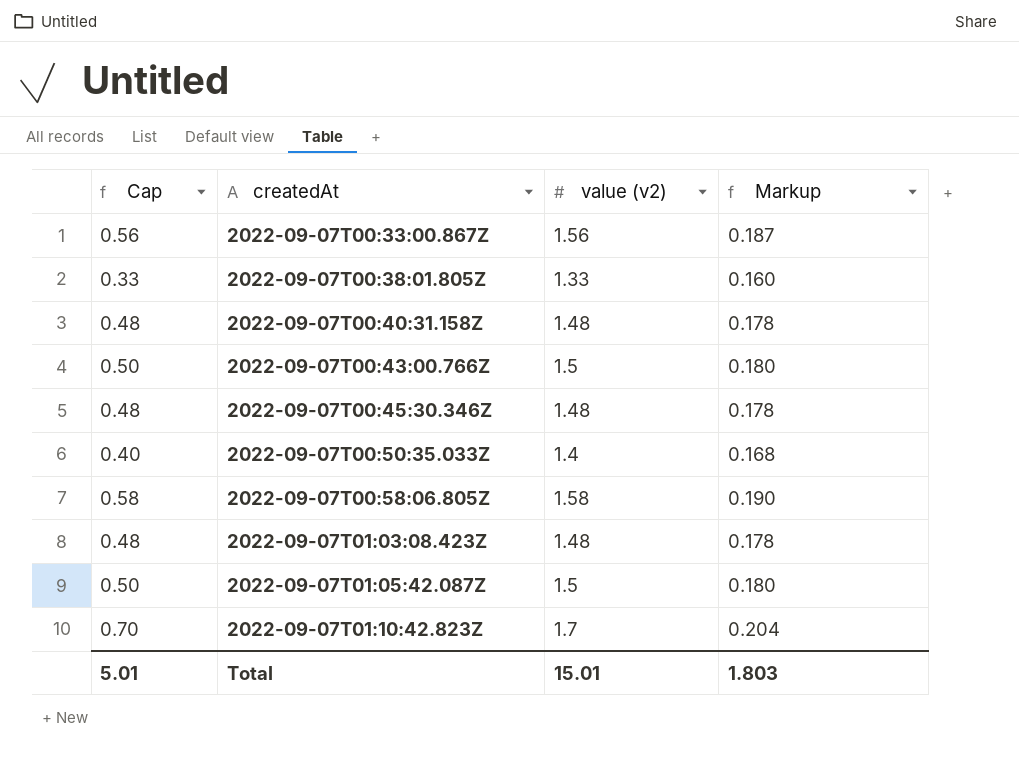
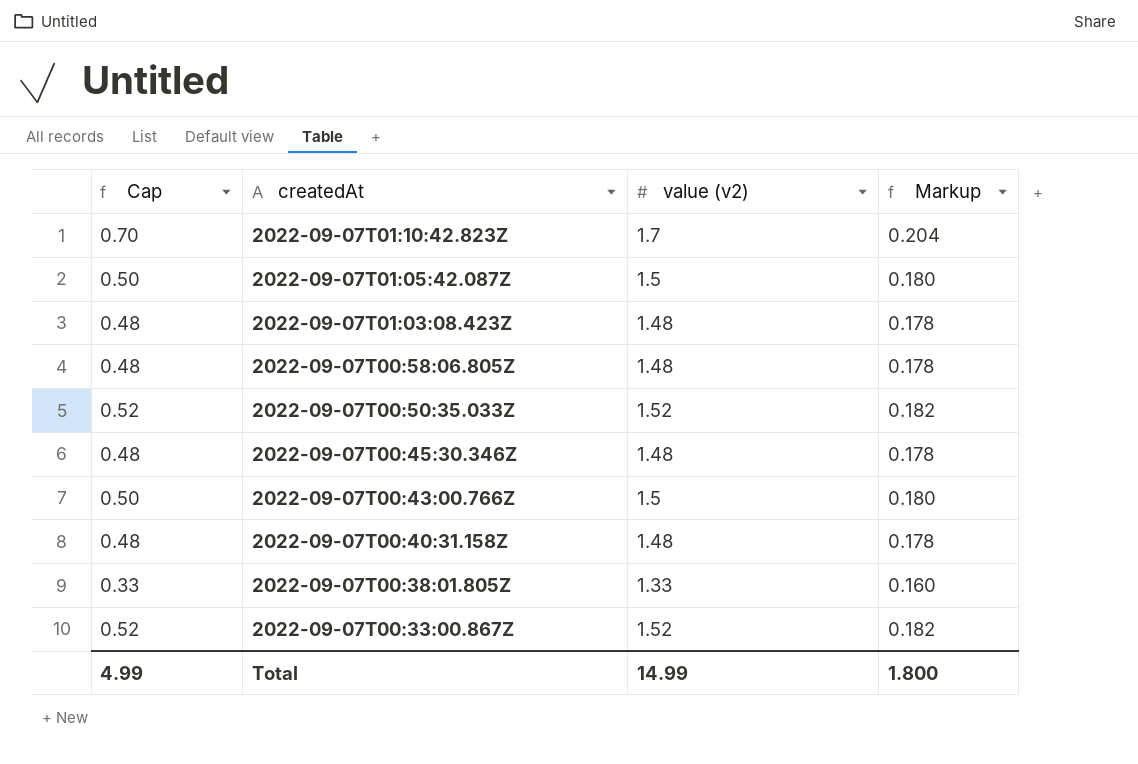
row order: createdAt ascending -> createdAt descending
2022-09-07T00:58:06.805Z | Cap: 0.58 -> 0.48
2022-09-07T00:58:06.805Z | value (v2): 1.58 -> 1.48
2022-09-07T00:58:06.805Z | Markup: 0.190 -> 0.178
2022-09-07T00:50:35.033Z | Cap: 0.40 -> 0.52
2022-09-07T00:50:35.033Z | value (v2): 1.4 -> 1.52
2022-09-07T00:50:35.033Z | Markup: 0.168 -> 0.182
2022-09-07T00:33:00.867Z | Cap: 0.56 -> 0.52
2022-09-07T00:33:00.867Z | value (v2): 1.56 -> 1.52
2022-09-07T00:33:00.867Z | Markup: 0.187 -> 0.182
Total | Cap: 5.01 -> 4.99
Total | value (v2): 15.01 -> 14.99
Total | Markup: 1.803 -> 1.800

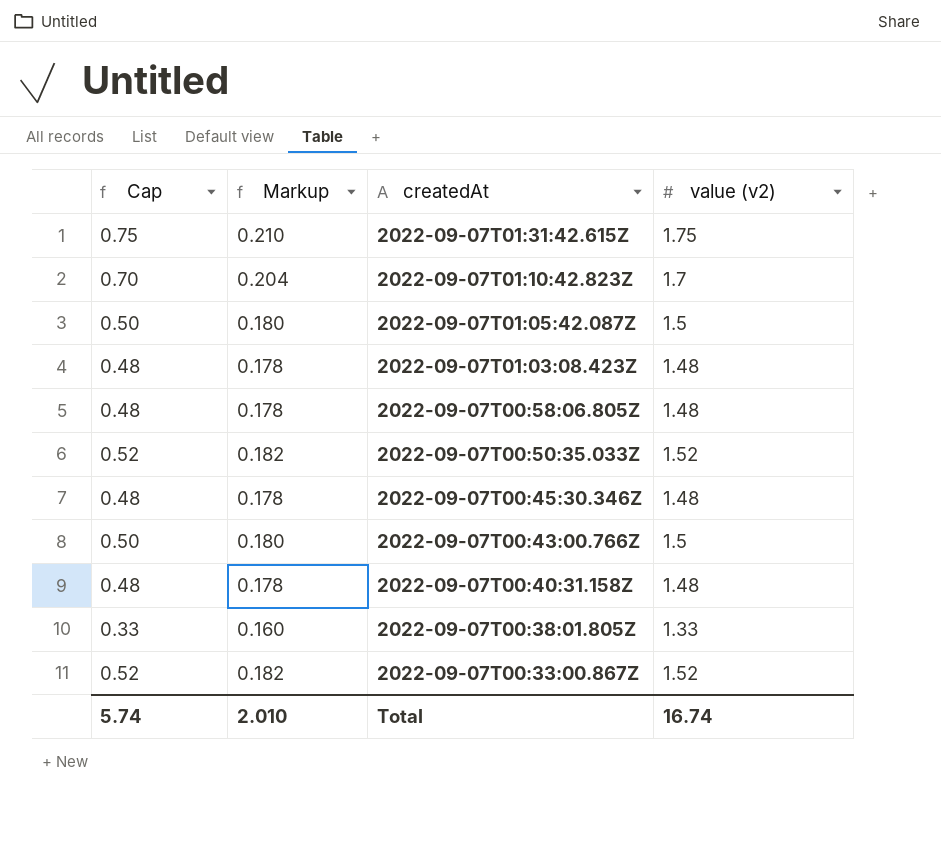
column Markup | position: 4 -> 2
row 2022-09-07T01:31:42.615Z: none -> 0.75 | 0.210 | 1.75
Total | Cap: 4.99 -> 5.74
Total | Markup: 1.800 -> 2.010
Total | value (v2): 14.99 -> 16.74

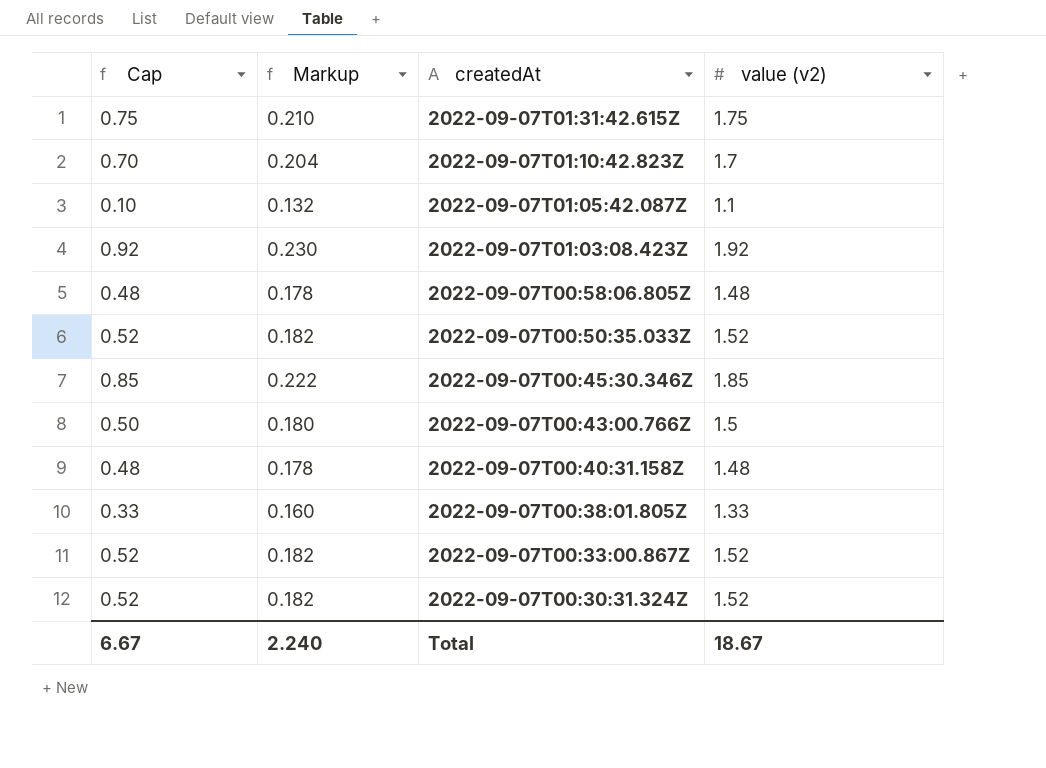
2022-09-07T01:05:42.087Z | Cap: 0.50 -> 0.10
2022-09-07T01:05:42.087Z | Markup: 0.180 -> 0.132
2022-09-07T01:05:42.087Z | value (v2): 1.5 -> 1.1
2022-09-07T01:03:08.423Z | Cap: 0.48 -> 0.92
2022-09-07T01:03:08.423Z | Markup: 0.178 -> 0.230
2022-09-07T01:03:08.423Z | value (v2): 1.48 -> 1.92
2022-09-07T00:45:30.346Z | Cap: 0.48 -> 0.85
2022-09-07T00:45:30.346Z | Markup: 0.178 -> 0.222
2022-09-07T00:45:30.346Z | value (v2): 1.48 -> 1.85
row 2022-09-07T00:30:31.324Z: none -> 0.52 | 0.182 | 1.52
Total | Cap: 5.74 -> 6.67
Total | Markup: 2.010 -> 2.240
Total | value (v2): 16.74 -> 18.67

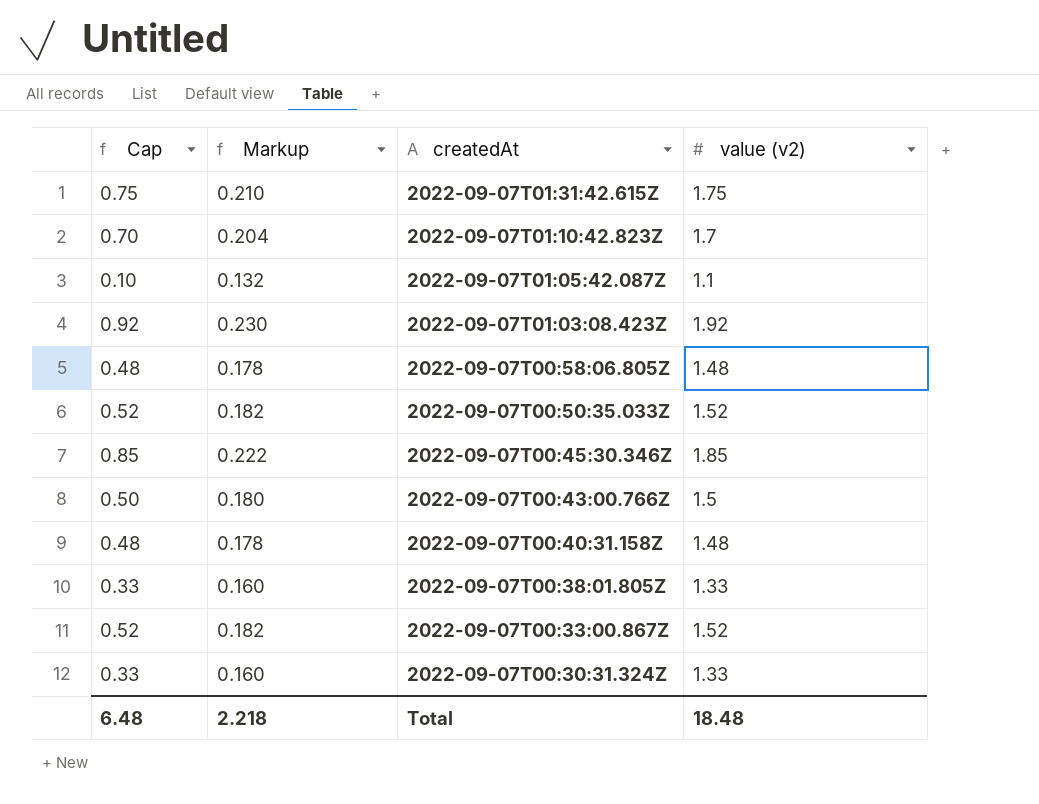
2022-09-07T00:30:31.324Z | Cap: 0.52 -> 0.33
2022-09-07T00:30:31.324Z | Markup: 0.182 -> 0.160
2022-09-07T00:30:31.324Z | value (v2): 1.52 -> 1.33
Total | Cap: 6.67 -> 6.48
Total | Markup: 2.240 -> 2.218
Total | value (v2): 18.67 -> 18.48

